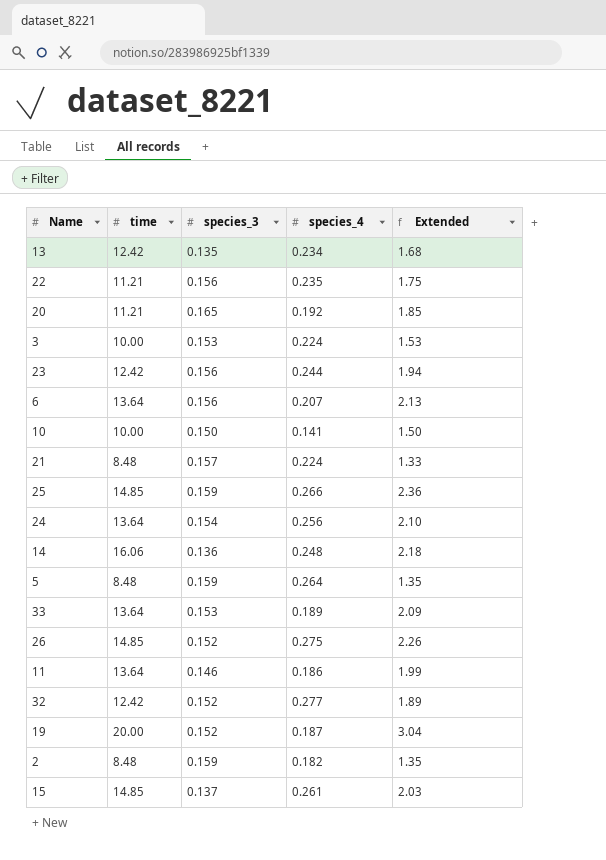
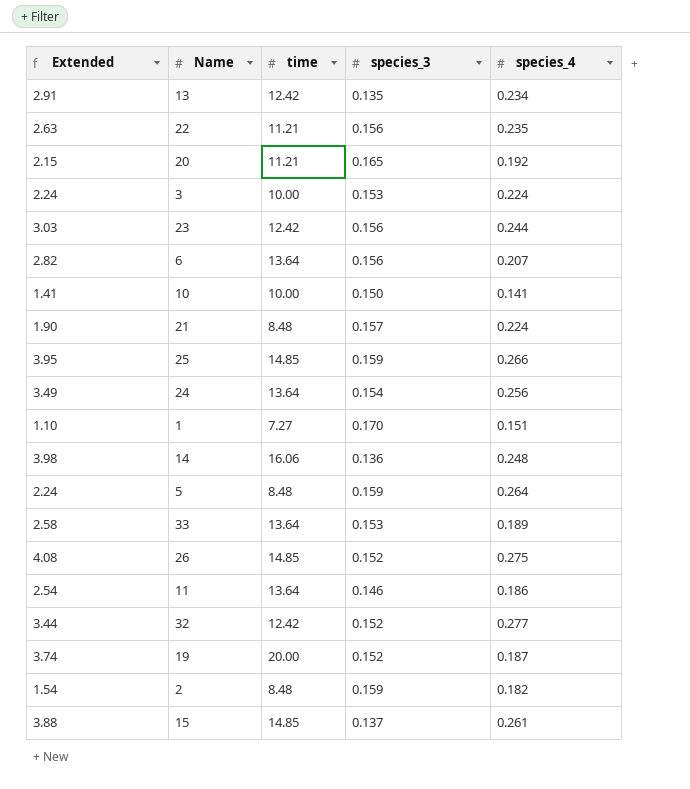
column Extended | formula: [time] * [species_3] -> [time] * [species_4]
column Extended | position: 5 -> 1
row 1: none -> 1.10 | 7.27 | 0.170 | 0.151

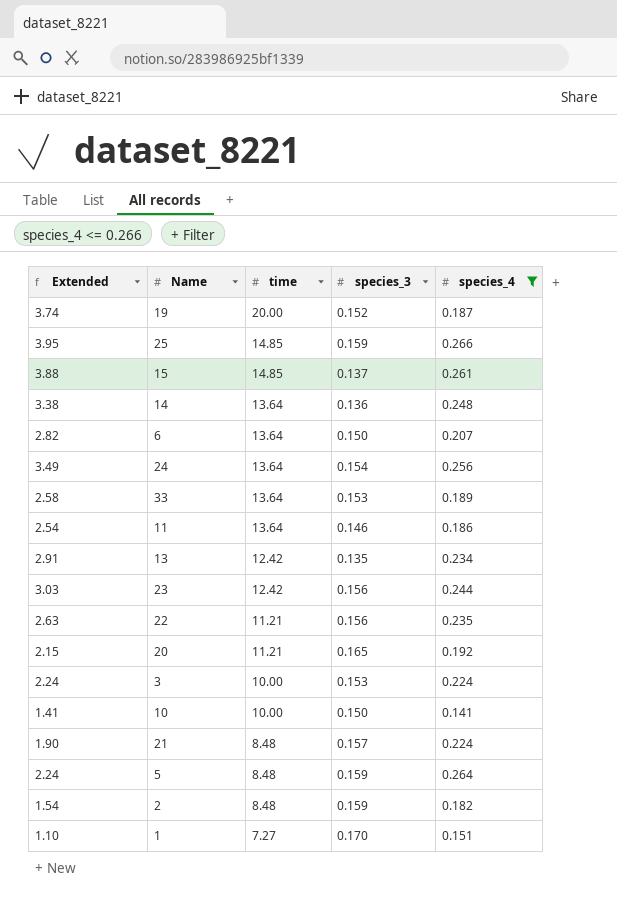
filter: none -> species_4 <= 0.266
row order: none -> time descending
14 | Extended: 3.98 -> 3.38
14 | time: 16.06 -> 13.64
6 | species_3: 0.156 -> 0.150

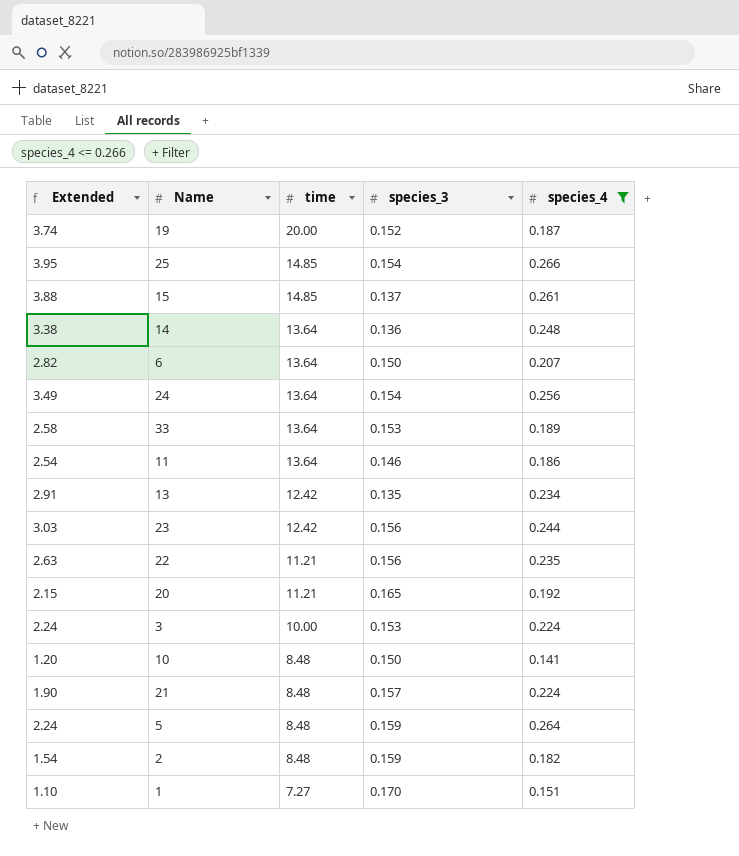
25 | species_3: 0.159 -> 0.154
10 | Extended: 1.41 -> 1.20
10 | time: 10.00 -> 8.48

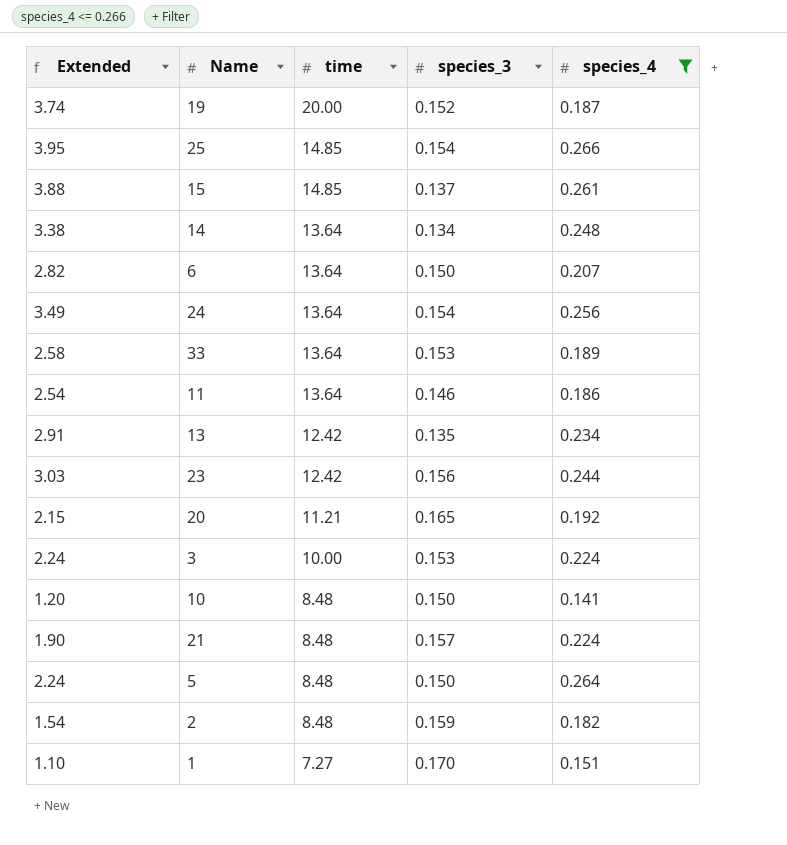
row 22: 2.63 | 11.21 | 0.156 | 0.235 -> none
14 | species_3: 0.136 -> 0.134
5 | species_3: 0.159 -> 0.150

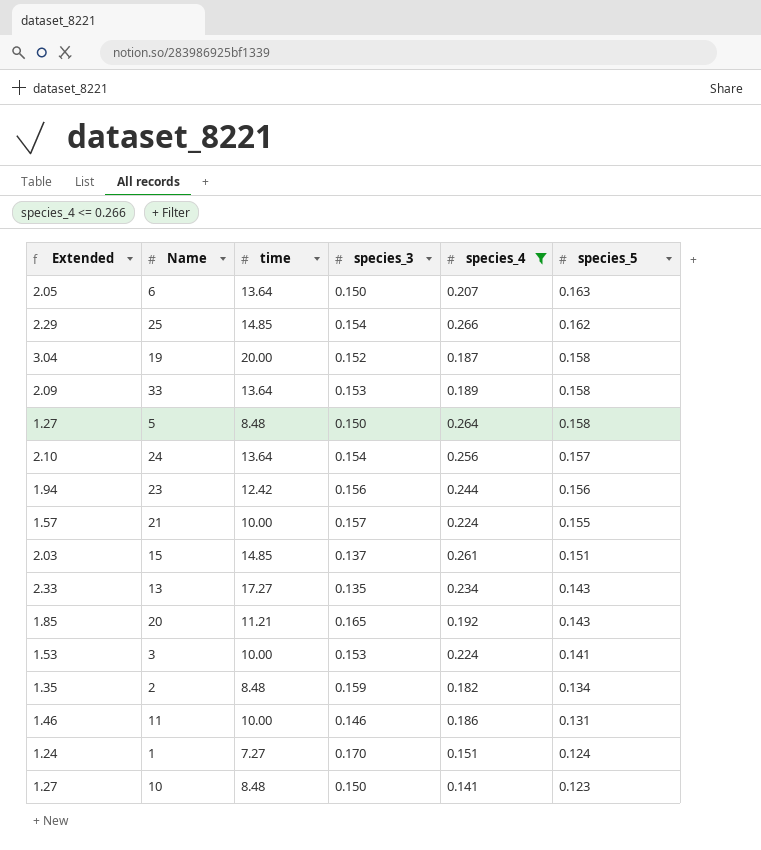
row order: time descending -> species_5 descending
column Extended | formula: [time] * [species_4] -> [time] * [species_3]
column species_5 | position: none -> 6
row 14: 3.38 | 13.64 | 0.134 | 0.248 -> none
21 | time: 8.48 -> 10.00
13 | time: 12.42 -> 17.27
11 | time: 13.64 -> 10.00

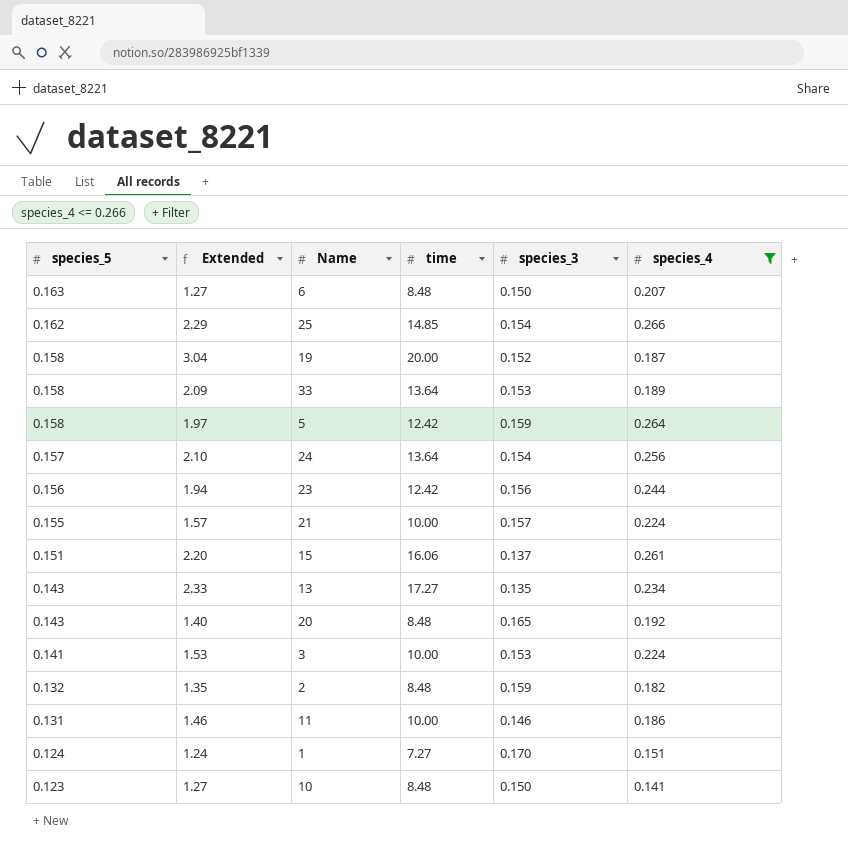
column species_5 | position: 6 -> 1
6 | Extended: 2.05 -> 1.27
6 | time: 13.64 -> 8.48
5 | Extended: 1.27 -> 1.97
5 | time: 8.48 -> 12.42
5 | species_3: 0.150 -> 0.159
15 | Extended: 2.03 -> 2.20
15 | time: 14.85 -> 16.06
20 | Extended: 1.85 -> 1.40
20 | time: 11.21 -> 8.48
2 | species_5: 0.134 -> 0.132

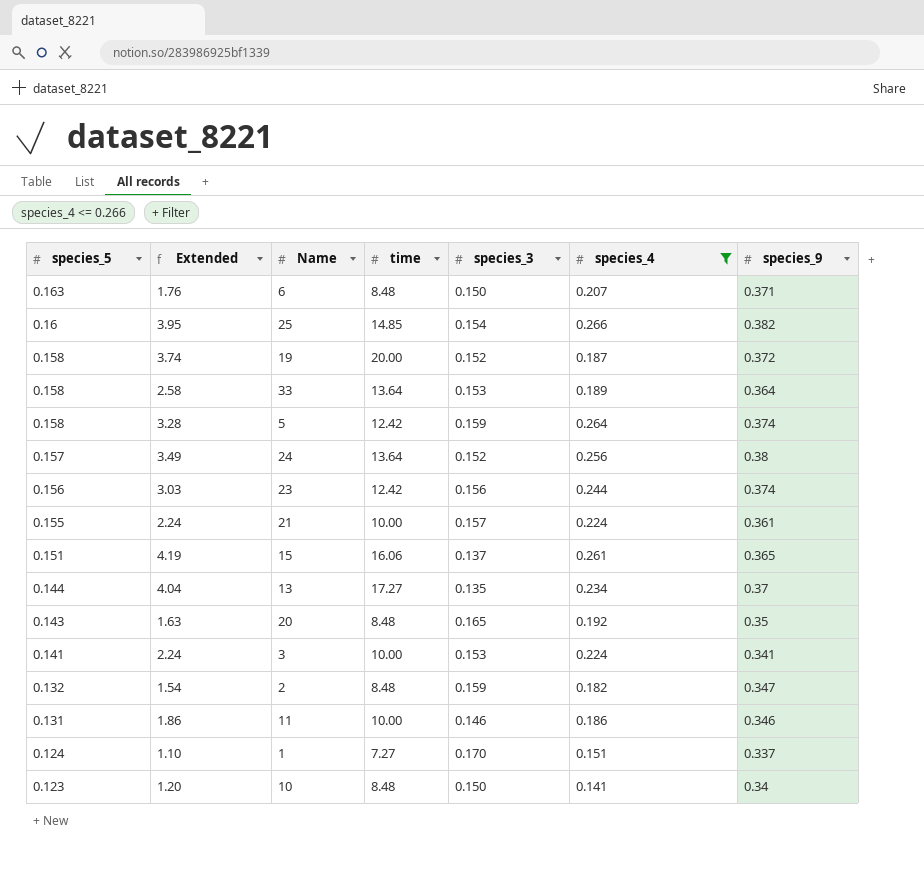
column Extended | formula: [time] * [species_3] -> [time] * [species_4]
column species_9 | position: none -> 7
25 | species_5: 0.162 -> 0.16
24 | species_3: 0.154 -> 0.152
13 | species_5: 0.143 -> 0.144

